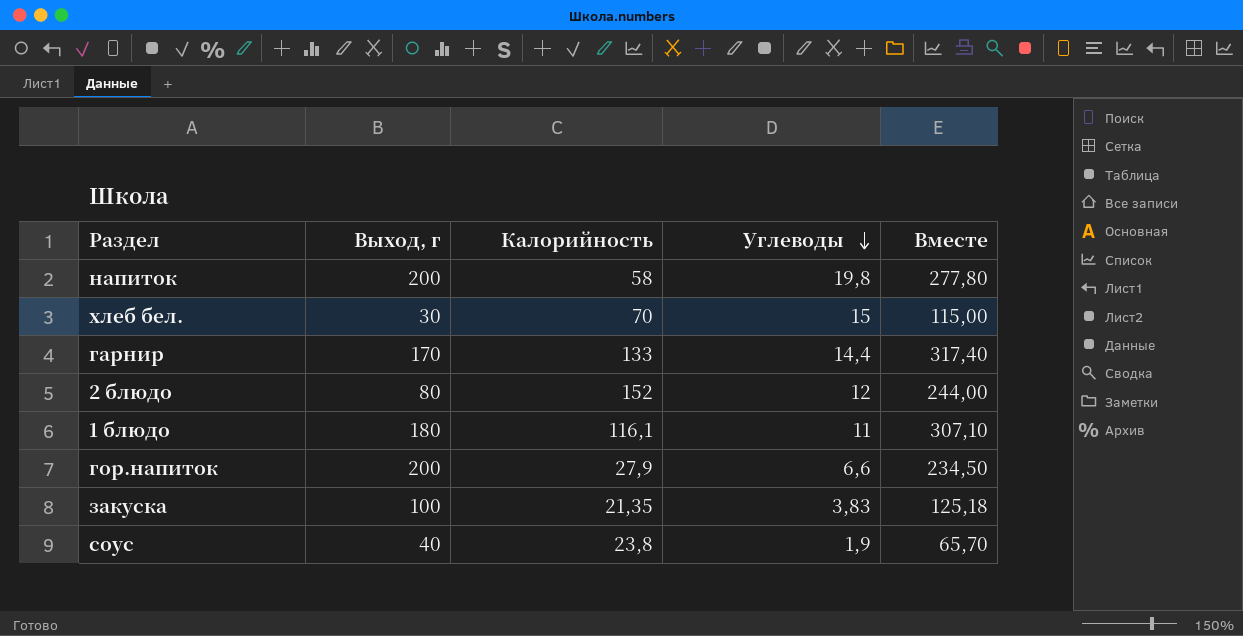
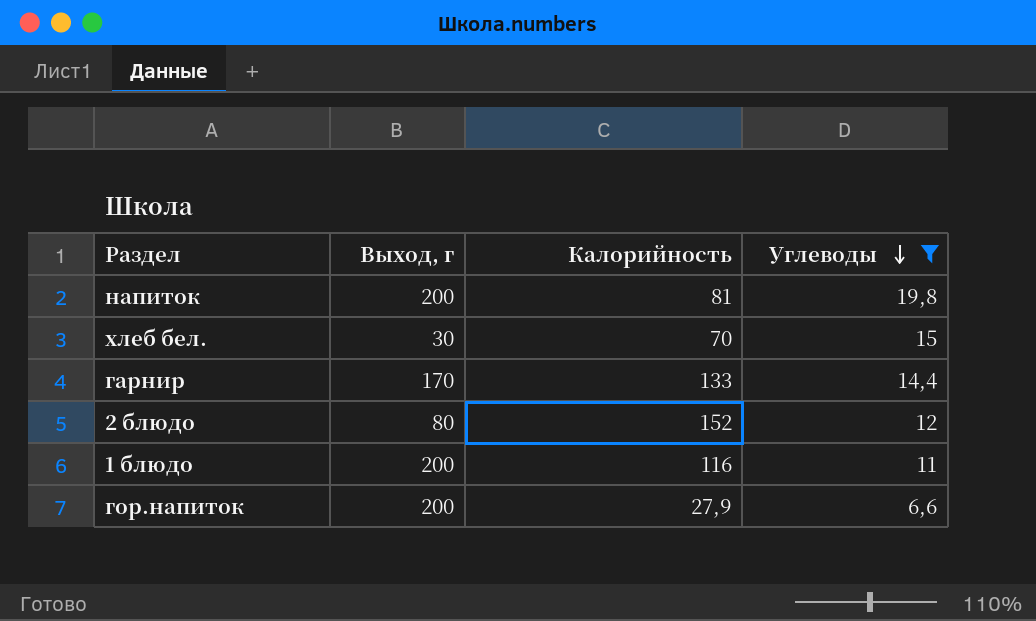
filter: none -> Углеводы >= 6,6
column Вместе | formula: [Выход, г] + [Калорийность] + [Углеводы] -> none
напиток | Калорийность: 58 -> 81
1 блюдо | Выход, г: 180 -> 200
1 блюдо | Калорийность: 116,1 -> 116

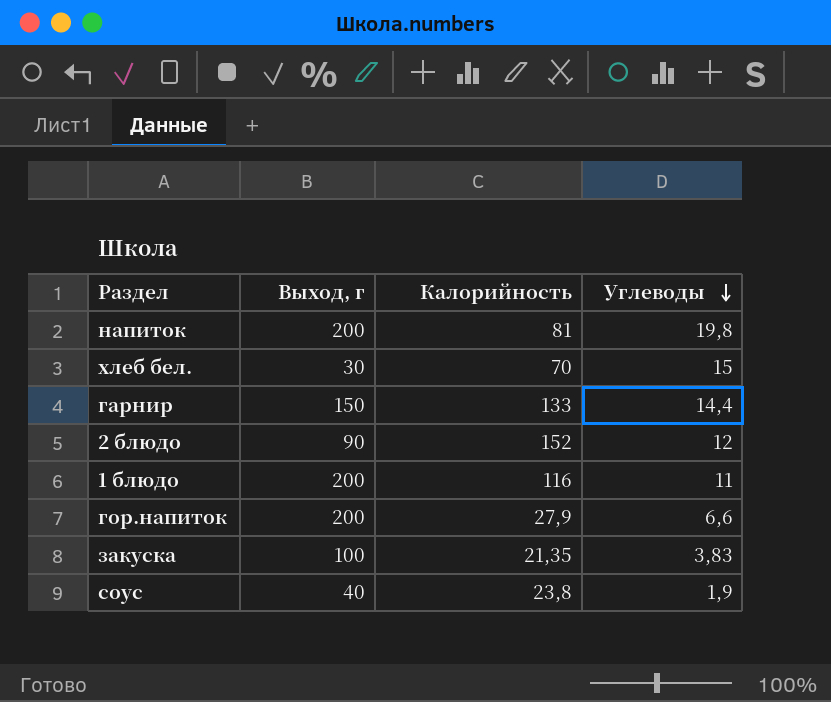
filter: Углеводы >= 6,6 -> none
гарнир | Выход, г: 170 -> 150
2 блюдо | Выход, г: 80 -> 90

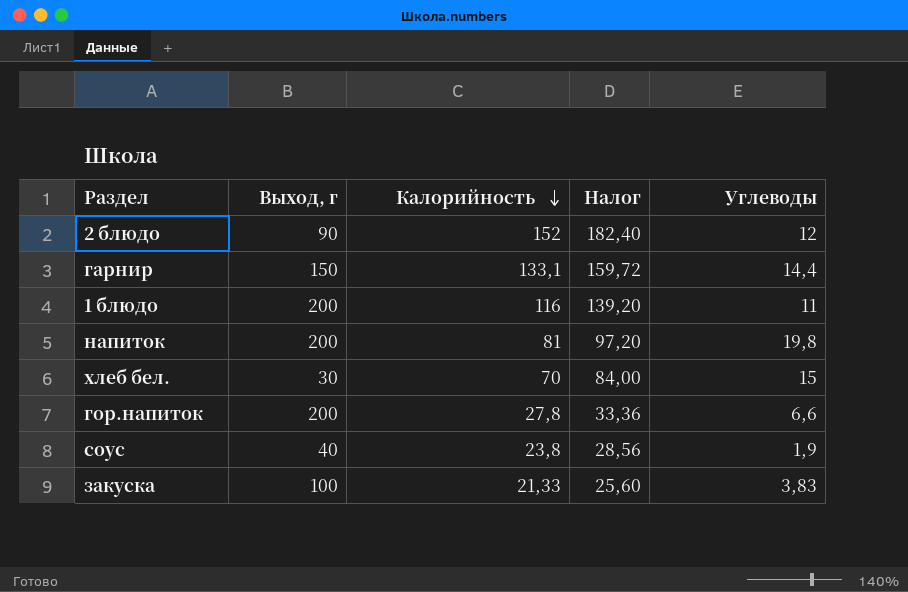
row order: Углеводы descending -> Калорийность descending
column Налог | formula: none -> [Калорийность] * 1,2
гарнир | Калорийность: 133 -> 133,1
гор.напиток | Калорийность: 27,9 -> 27,8
закуска | Калорийность: 21,35 -> 21,33

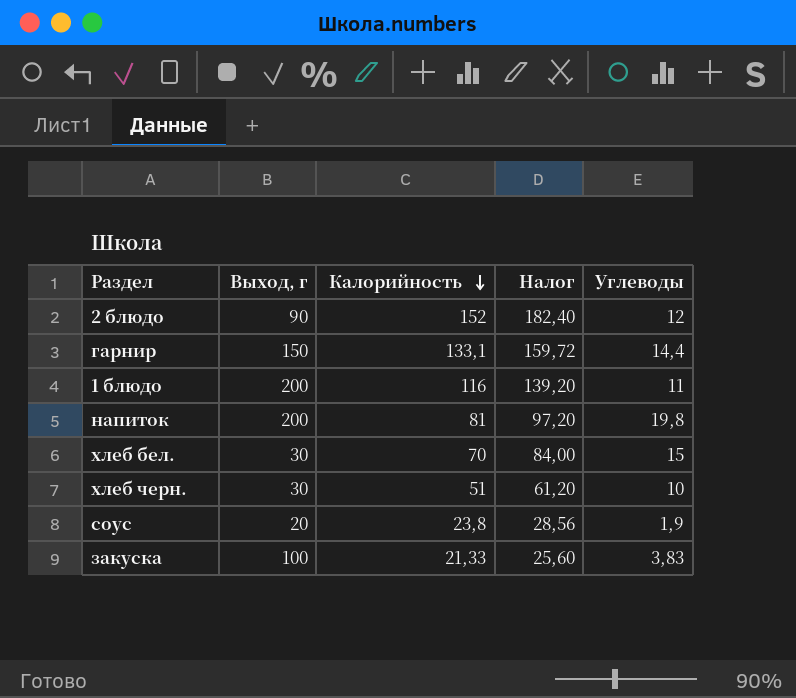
row гор.напиток: 200 | 27,8 | 33,36 | 6,6 -> none
row хлеб черн.: none -> 30 | 51 | 61,20 | 10
соус | Выход, г: 40 -> 20

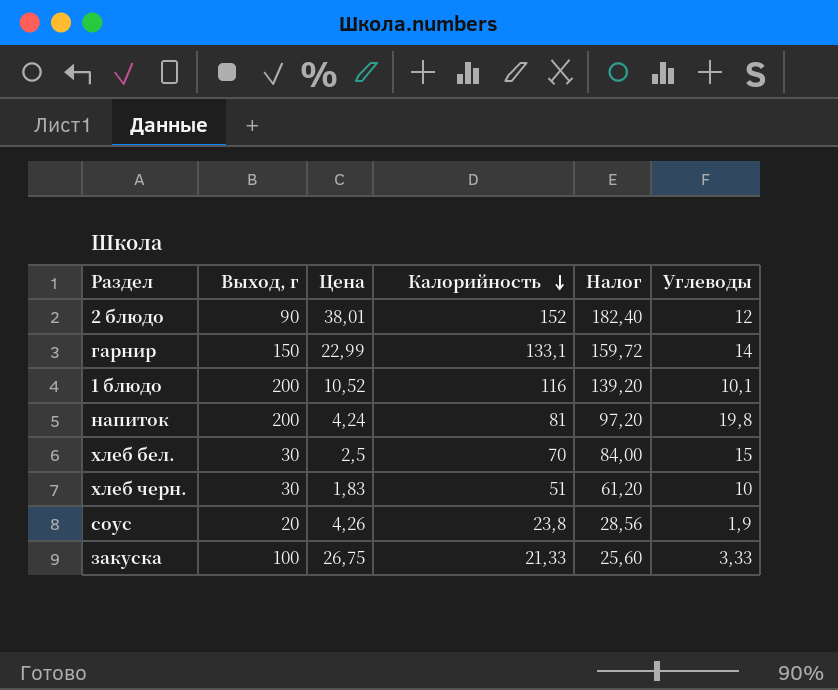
column Цена | position: none -> 3
гарнир | Углеводы: 14,4 -> 14
1 блюдо | Углеводы: 11 -> 10,1
закуска | Углеводы: 3,83 -> 3,33

